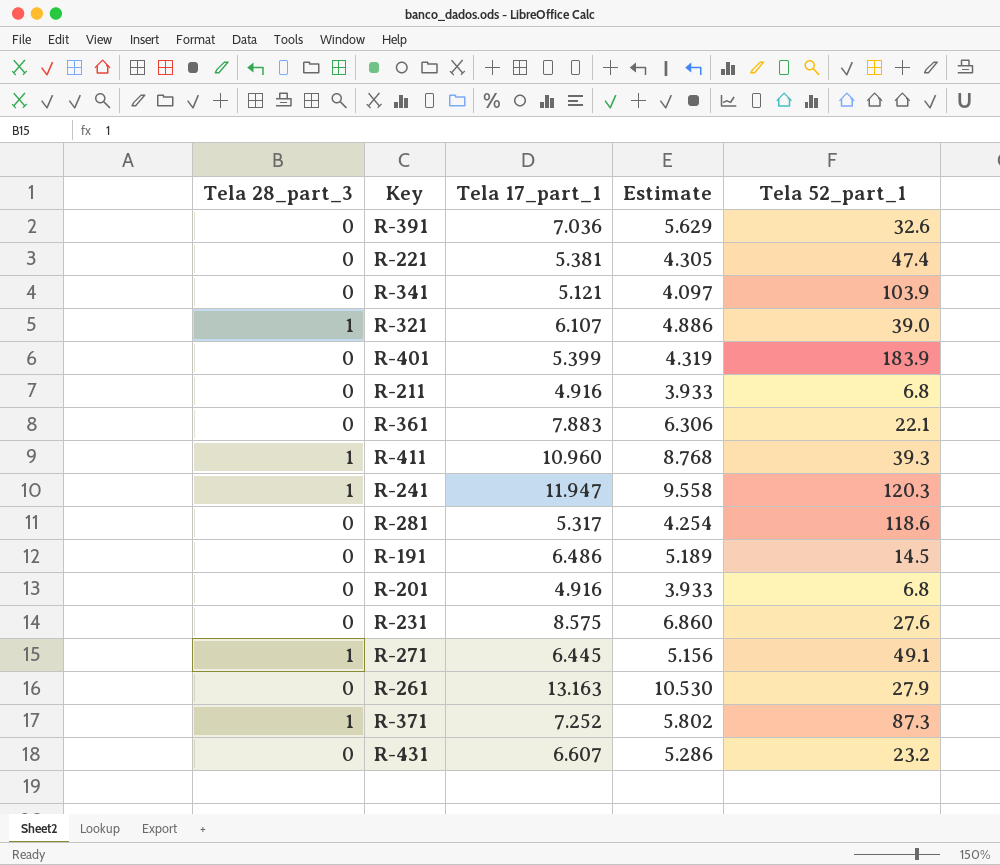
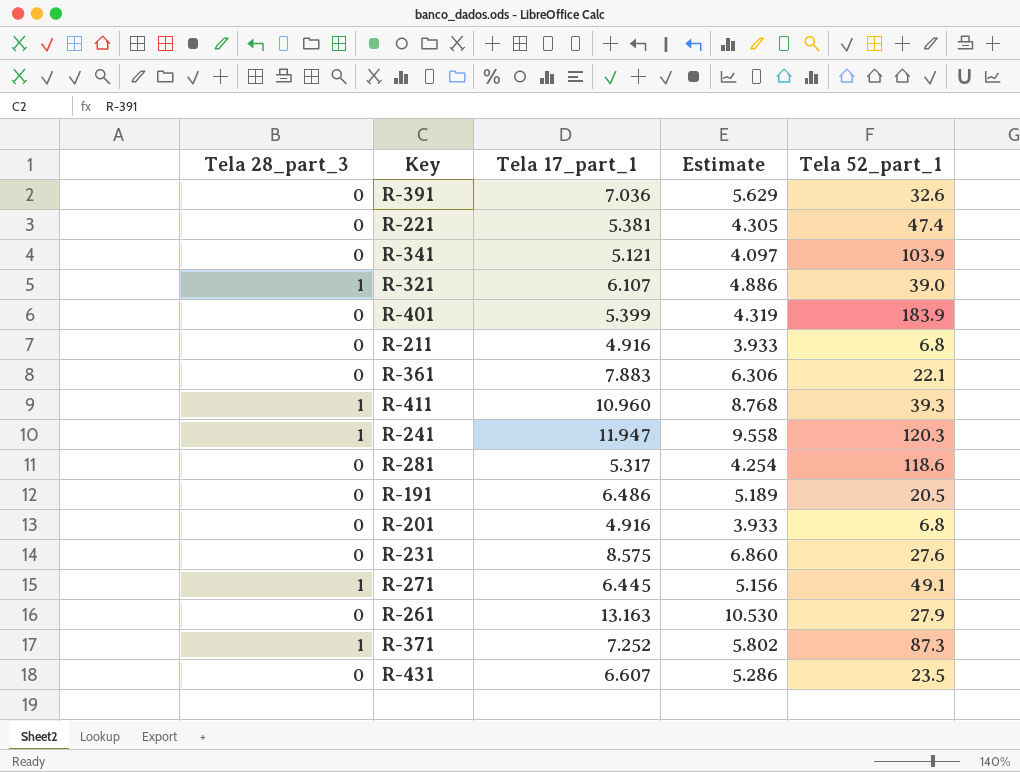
R-191 | Tela 52_part_1: 14.5 -> 20.5
R-431 | Tela 52_part_1: 23.2 -> 23.5

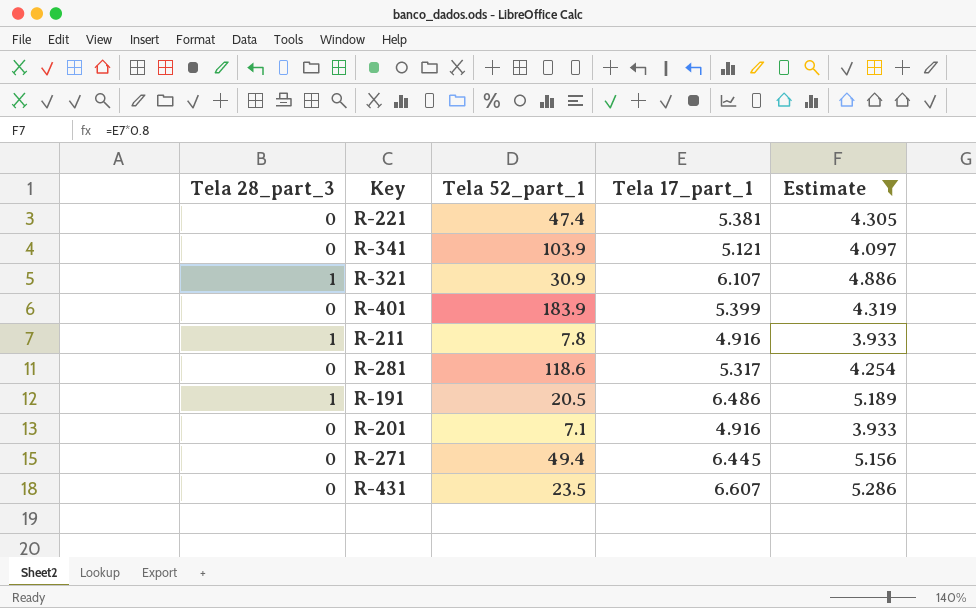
filter: none -> Estimate <= 5.286
column Tela 52_part_1 | position: 5 -> 3
R-321 | Tela 52_part_1: 39.0 -> 30.9
R-211 | Tela 28_part_3: 0 -> 1
R-211 | Tela 52_part_1: 6.8 -> 7.8
R-191 | Tela 28_part_3: 0 -> 1
R-201 | Tela 52_part_1: 6.8 -> 7.1
R-271 | Tela 28_part_3: 1 -> 0
R-271 | Tela 52_part_1: 49.1 -> 49.4

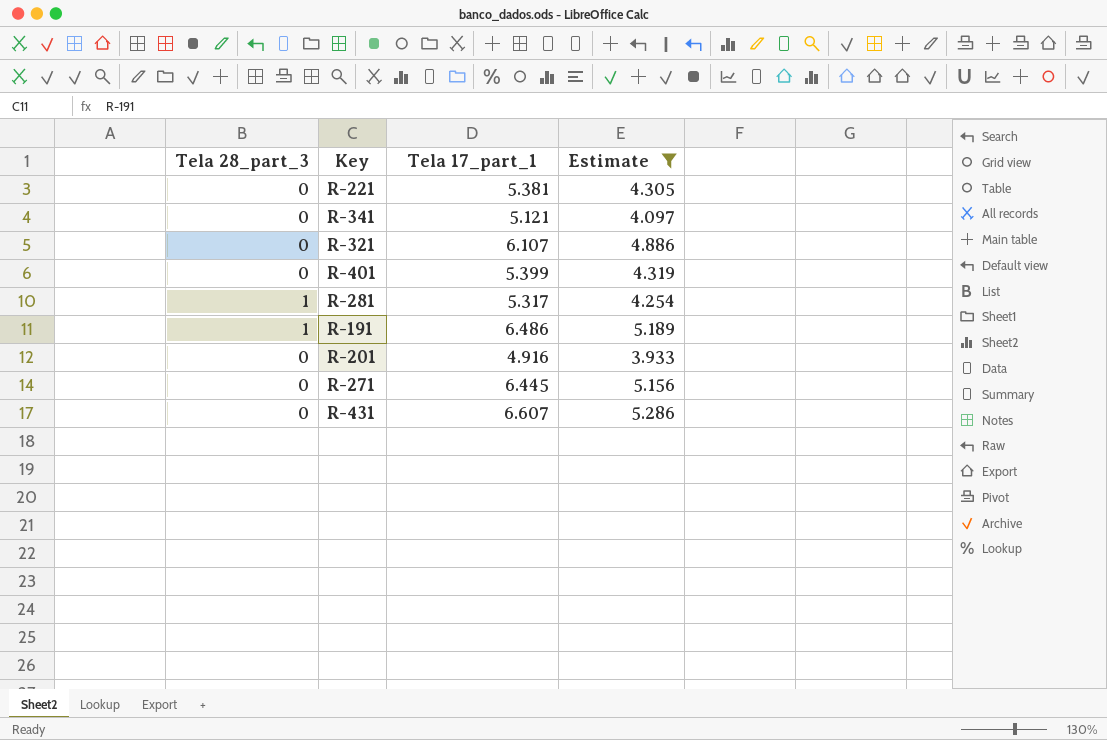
column Tela 52_part_1 | position: 3 -> none
row R-211: 1 | 7.8 | 4.916 | 3.933 -> none
R-321 | Tela 28_part_3: 1 -> 0
R-281 | Tela 28_part_3: 0 -> 1

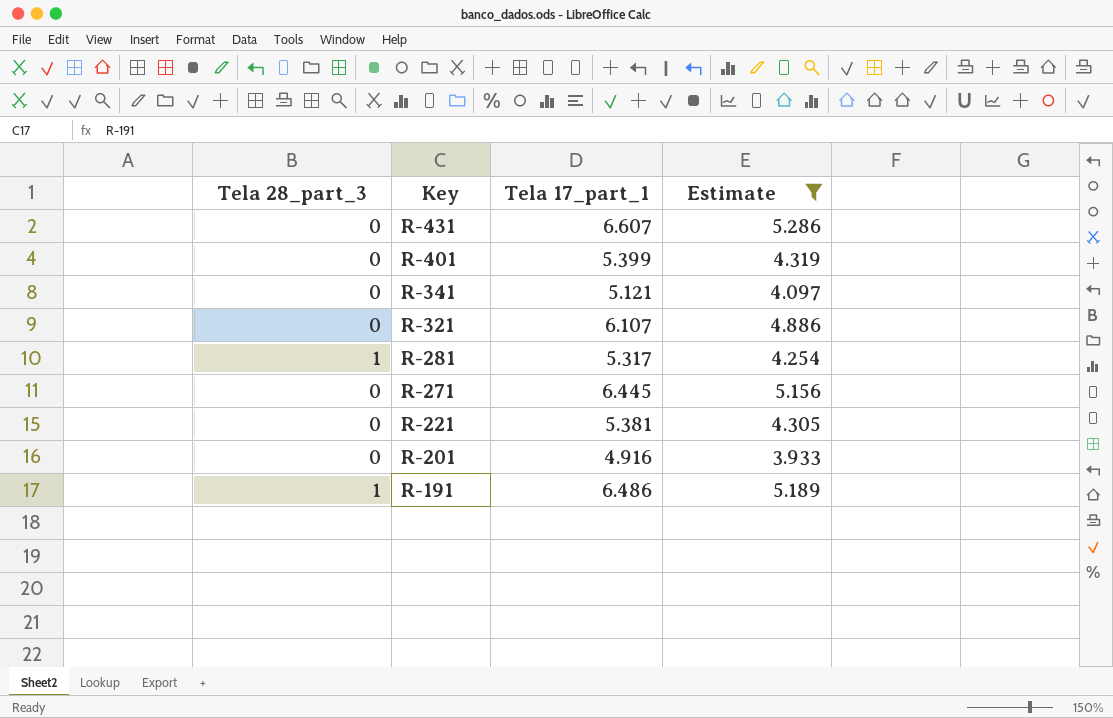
row order: none -> Key descending

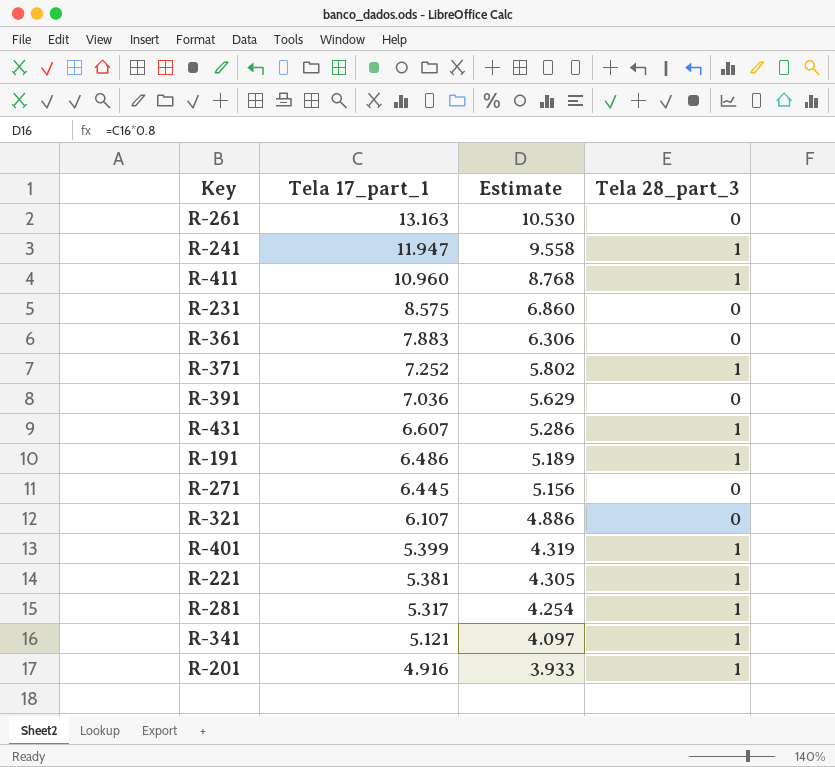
filter: Estimate <= 5.286 -> none
row order: Key descending -> Tela 17_part_1 descending
column Tela 28_part_3 | position: 1 -> 4
R-431 | Tela 28_part_3: 0 -> 1
R-401 | Tela 28_part_3: 0 -> 1
R-221 | Tela 28_part_3: 0 -> 1
R-341 | Tela 28_part_3: 0 -> 1
R-201 | Tela 28_part_3: 0 -> 1

